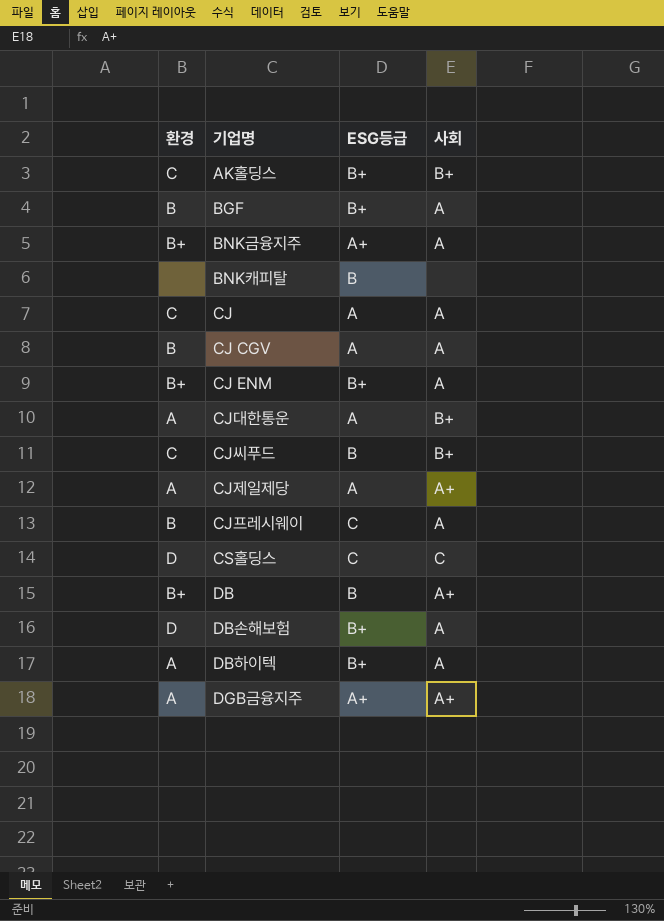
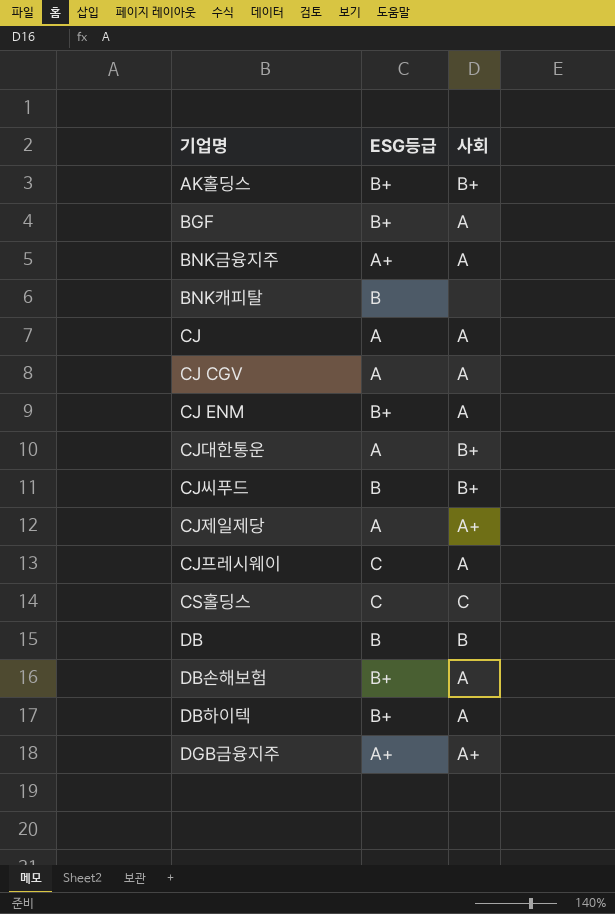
column 환경 | position: 1 -> none
DB | 사회: A+ -> B

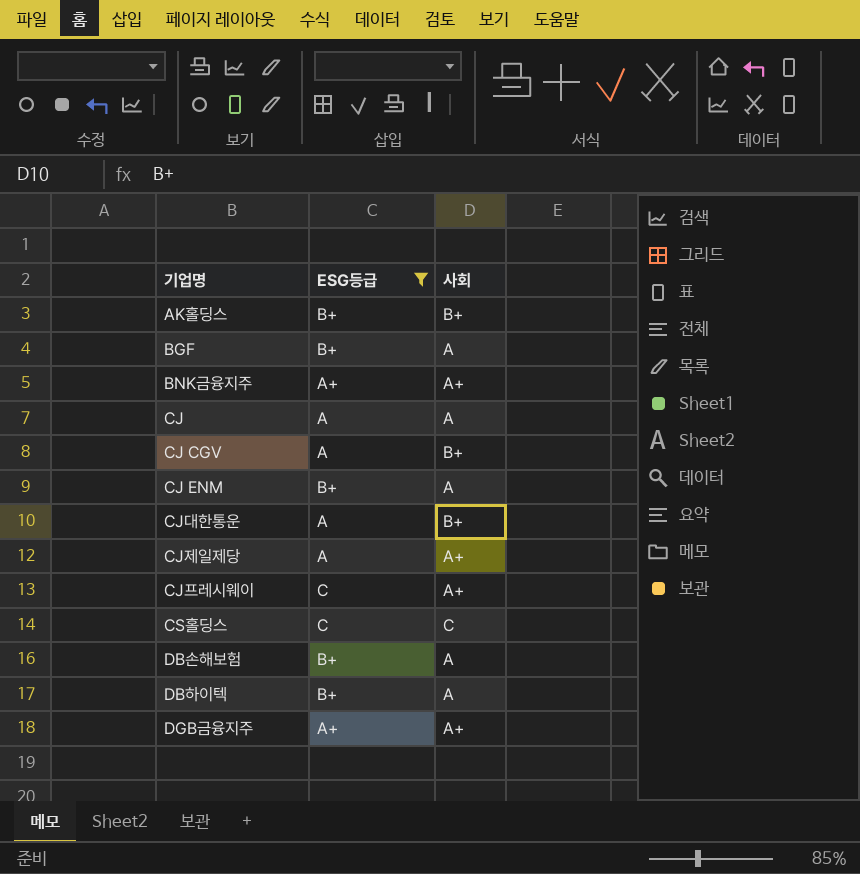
filter: none -> ESG등급 != B
BNK금융지주 | 사회: A -> A+
CJ CGV | 사회: A -> B+
CJ프레시웨이 | 사회: A -> A+

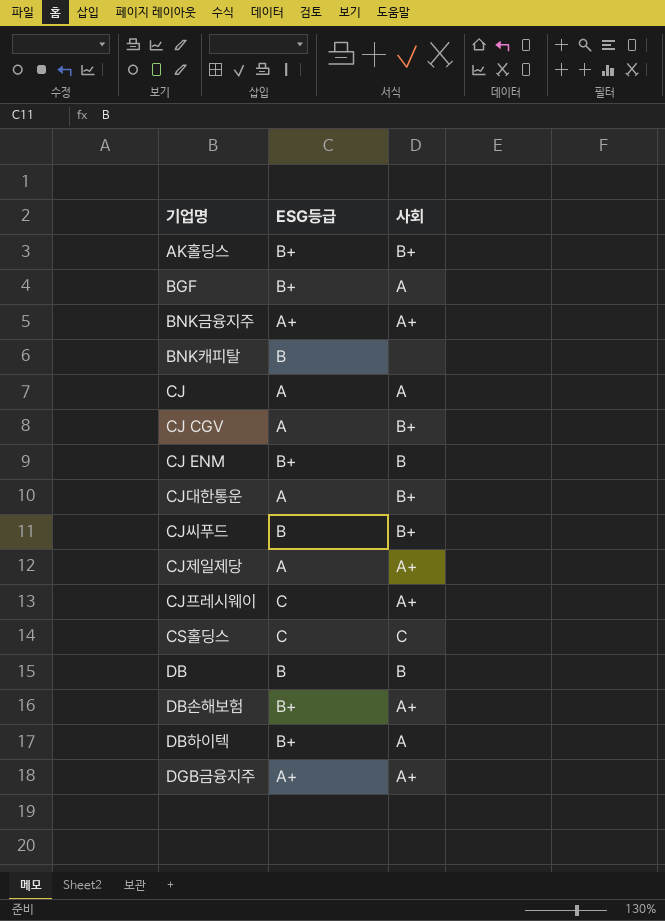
filter: ESG등급 != B -> none
CJ ENM | 사회: A -> B
DB손해보험 | 사회: A -> A+

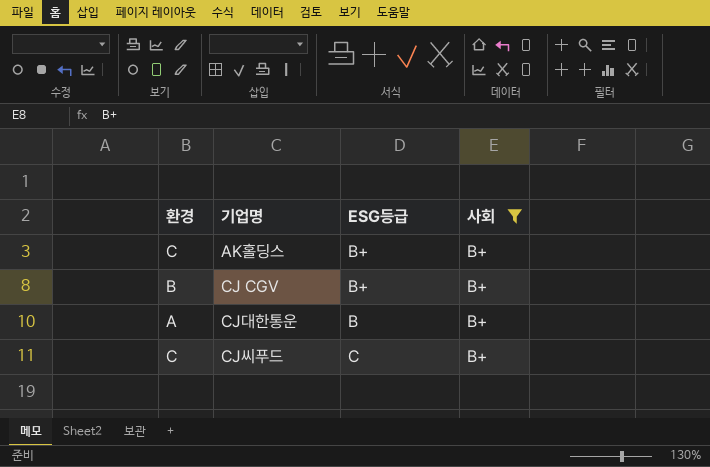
filter: none -> 사회 = B+
column 환경 | position: none -> 1
CJ CGV | ESG등급: A -> B+
CJ대한통운 | ESG등급: A -> B
CJ씨푸드 | ESG등급: B -> C

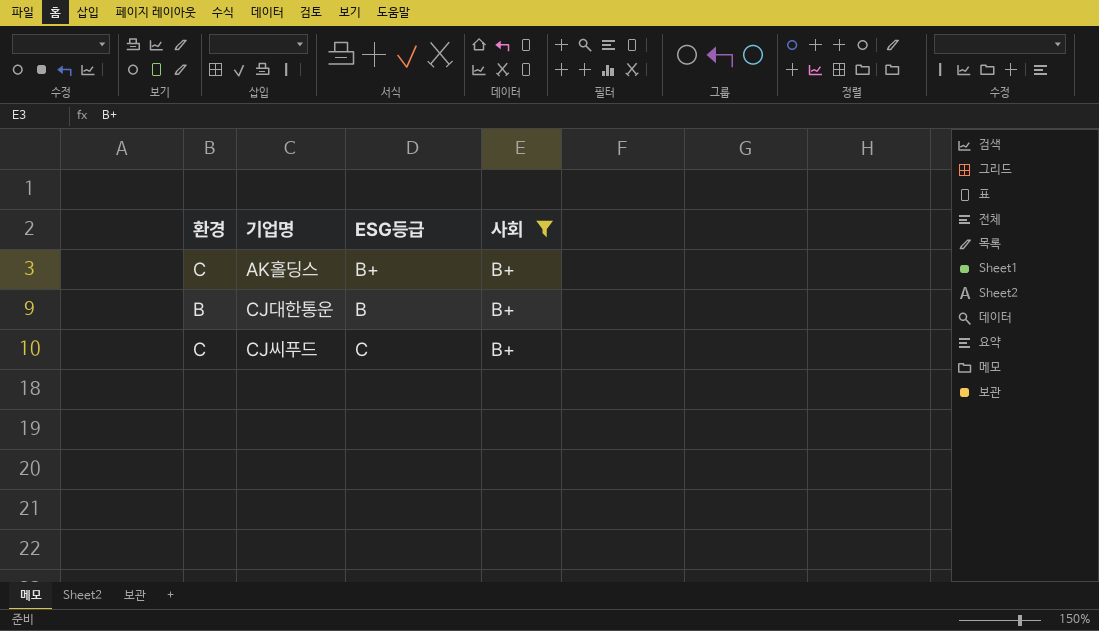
row CJ CGV: B | B+ | B+ -> none
CJ대한통운 | 환경: A -> B

